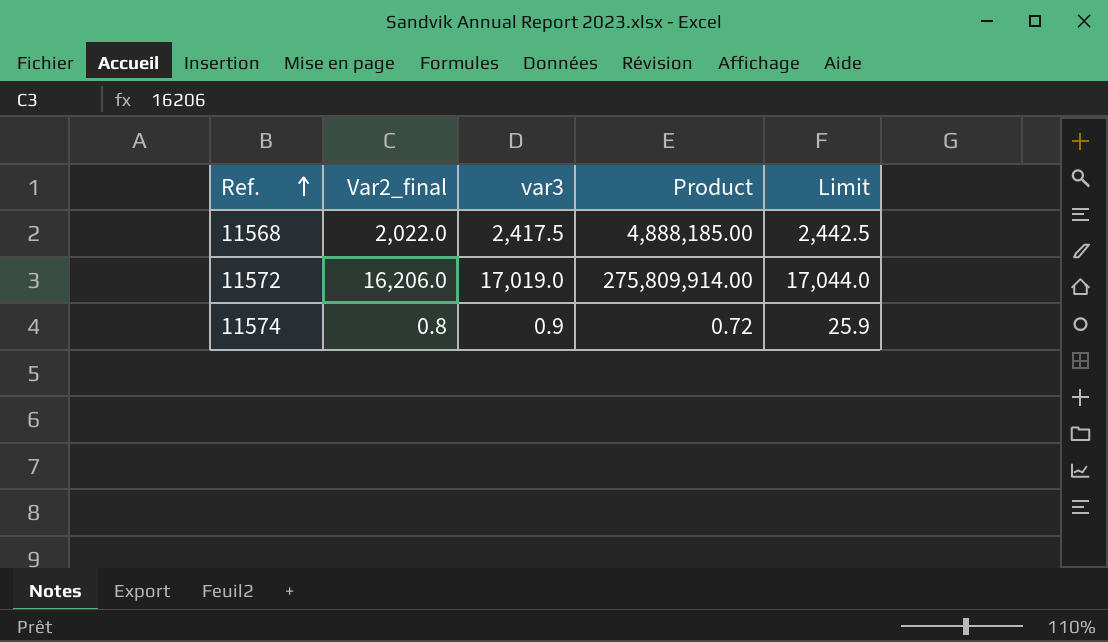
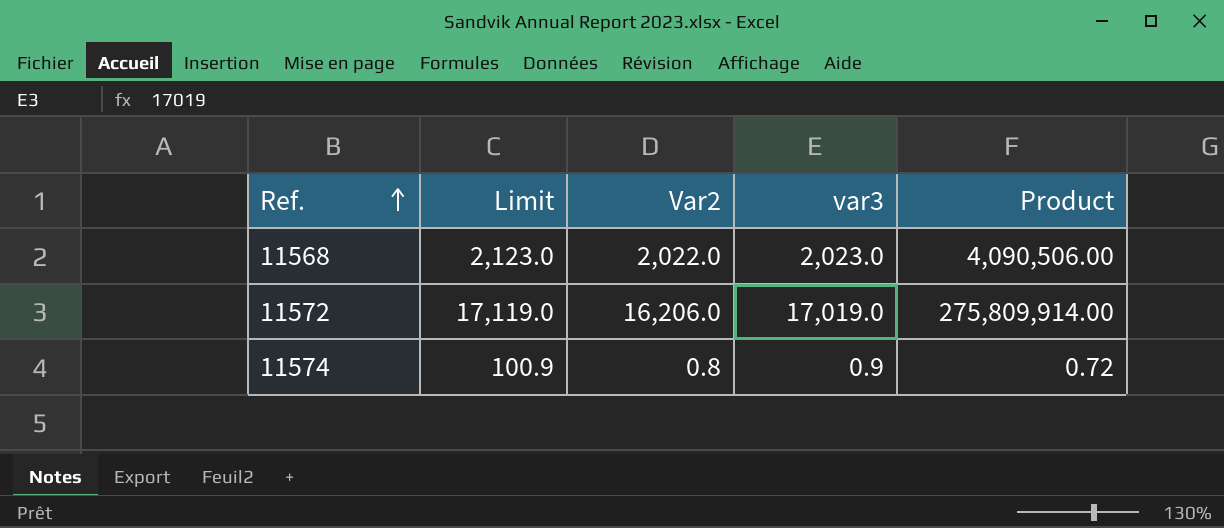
column Limit | formula: [var3] + 25 -> [var3] + 100
column Limit | position: 5 -> 2
column name: Var2_final -> Var2
11568 | var3: 2,417.5 -> 2,023.0
11568 | Product: 4,888,185.00 -> 4,090,506.00

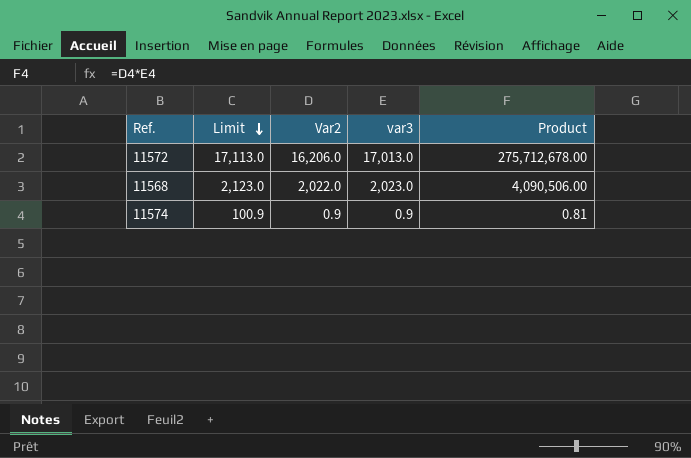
row order: Ref. ascending -> Limit descending
11572 | Limit: 17,119.0 -> 17,113.0
11572 | var3: 17,019.0 -> 17,013.0
11572 | Product: 275,809,914.00 -> 275,712,678.00
11574 | Var2: 0.8 -> 0.9
11574 | Product: 0.72 -> 0.81

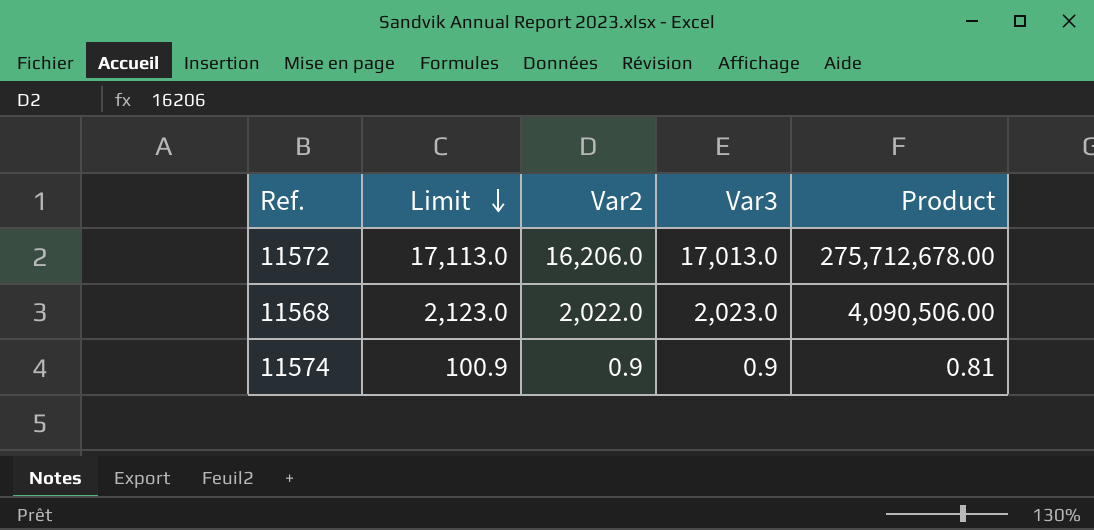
column name: var3 -> Var3

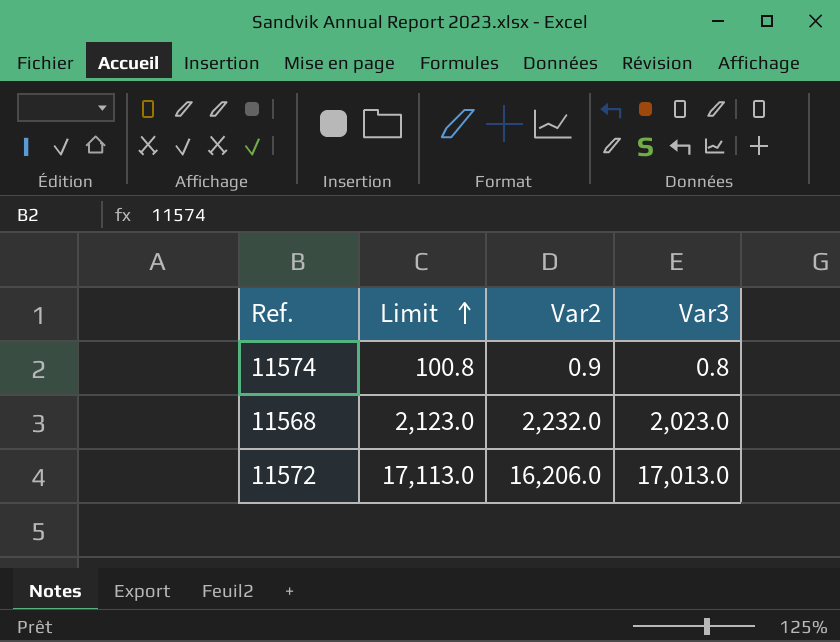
row order: Limit descending -> Limit ascending
column Product | formula: [Var2] * [Var3] -> none
11574 | Limit: 100.9 -> 100.8
11574 | Var3: 0.9 -> 0.8
11568 | Var2: 2,022.0 -> 2,232.0

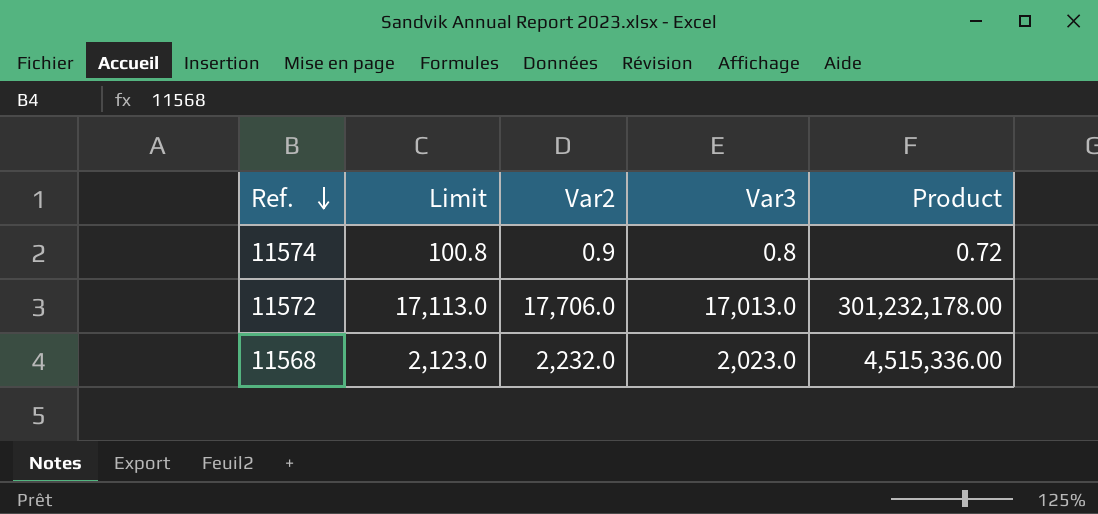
row order: Limit ascending -> Ref. descending
column Product | formula: none -> [Var2] * [Var3]
11572 | Var2: 16,206.0 -> 17,706.0

